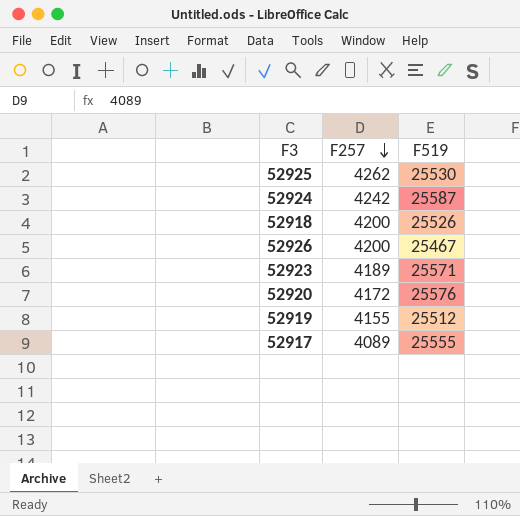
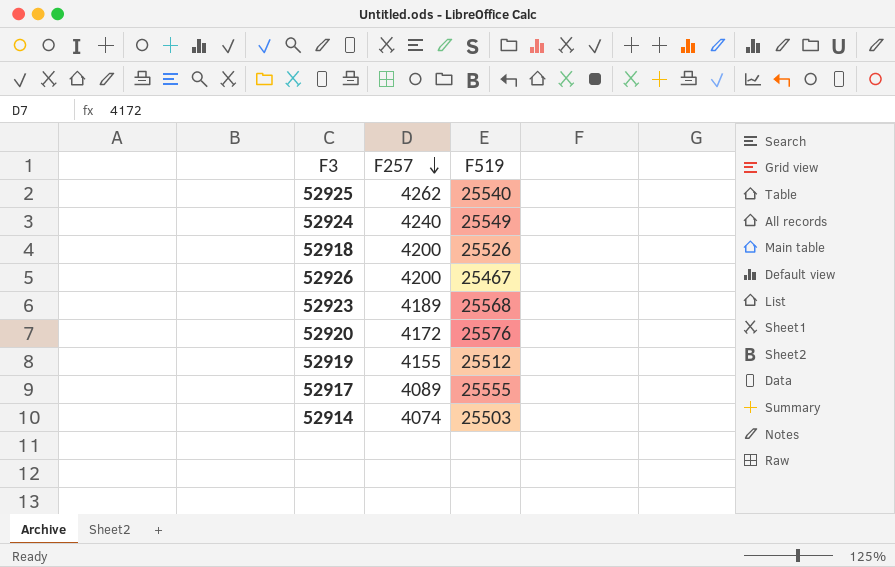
52925 | F519: 25530 -> 25540
52924 | F257: 4242 -> 4240
52924 | F519: 25587 -> 25549
52923 | F519: 25571 -> 25568
row 52914: none -> 4074 | 25503

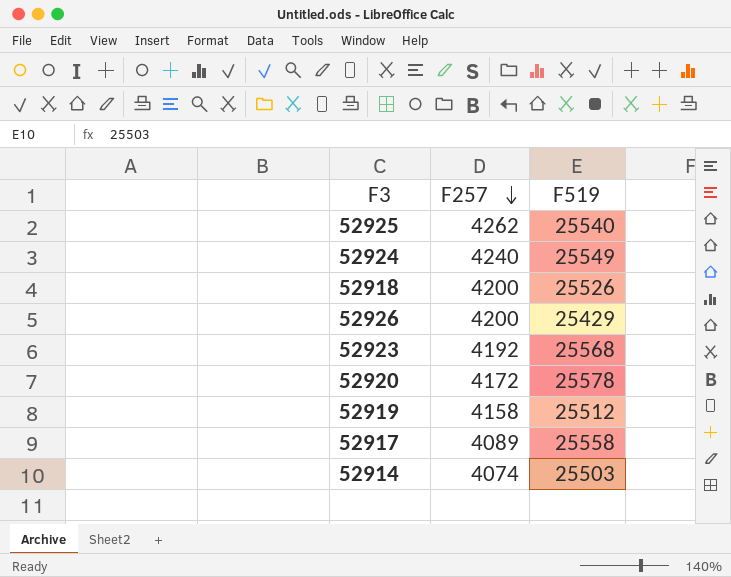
52926 | F519: 25467 -> 25429
52923 | F257: 4189 -> 4192
52920 | F519: 25576 -> 25578
52919 | F257: 4155 -> 4158
52917 | F519: 25555 -> 25558

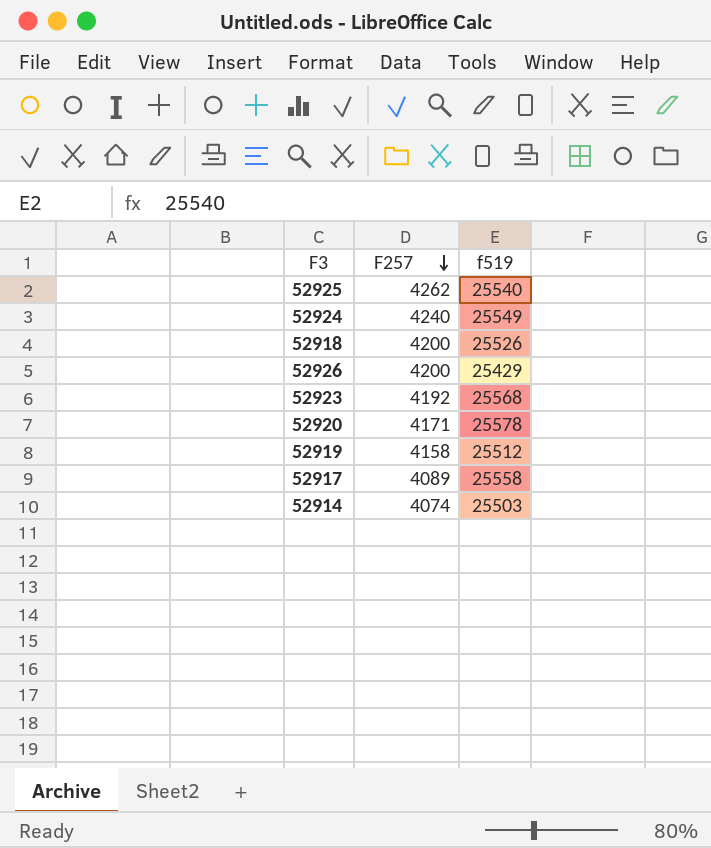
column name: F519 -> f519
52920 | F257: 4172 -> 4171

